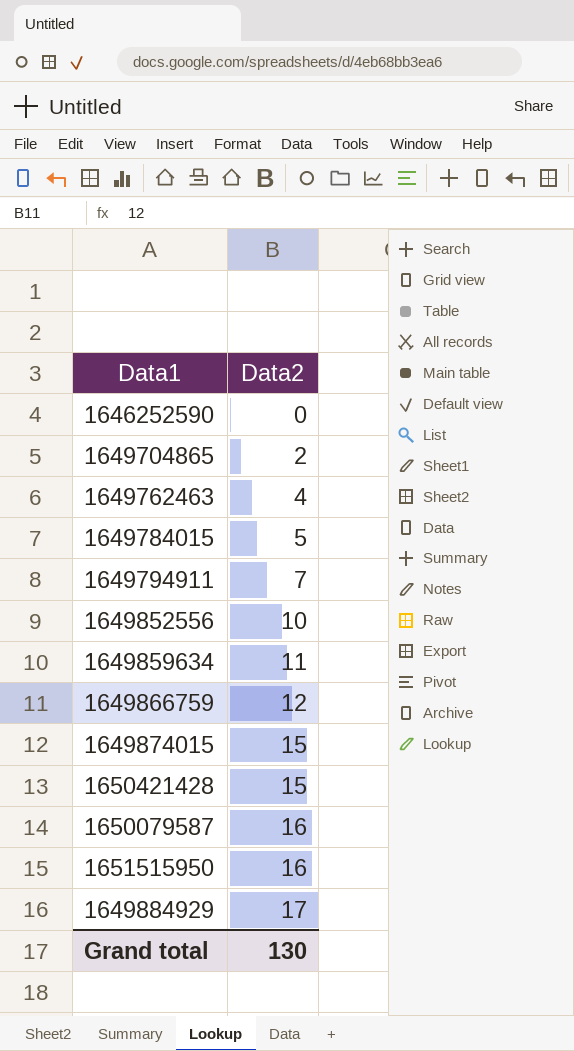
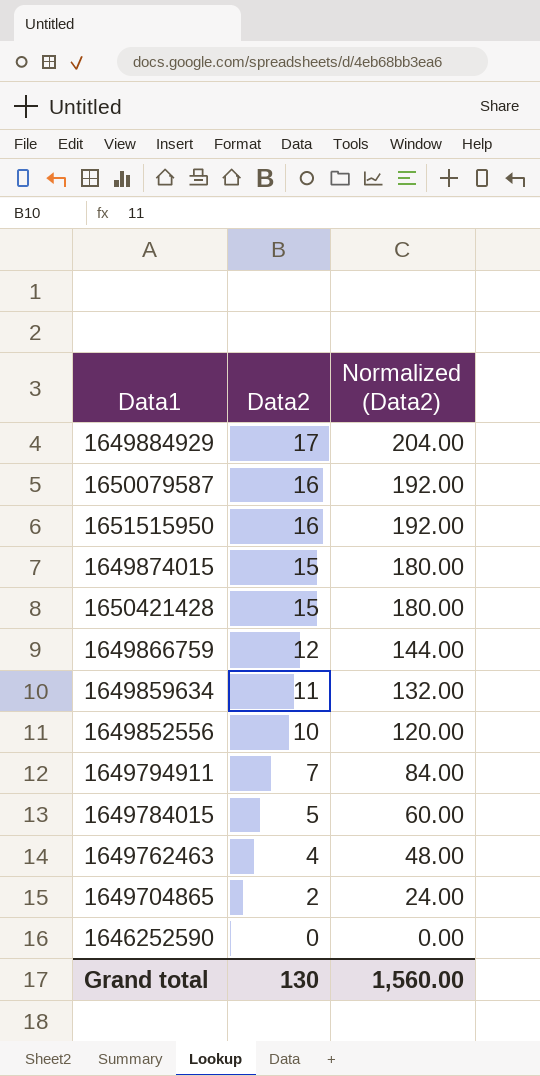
row order: Data2 ascending -> Data2 descending
column Normalized (Data2) | formula: none -> [Data2] * 12

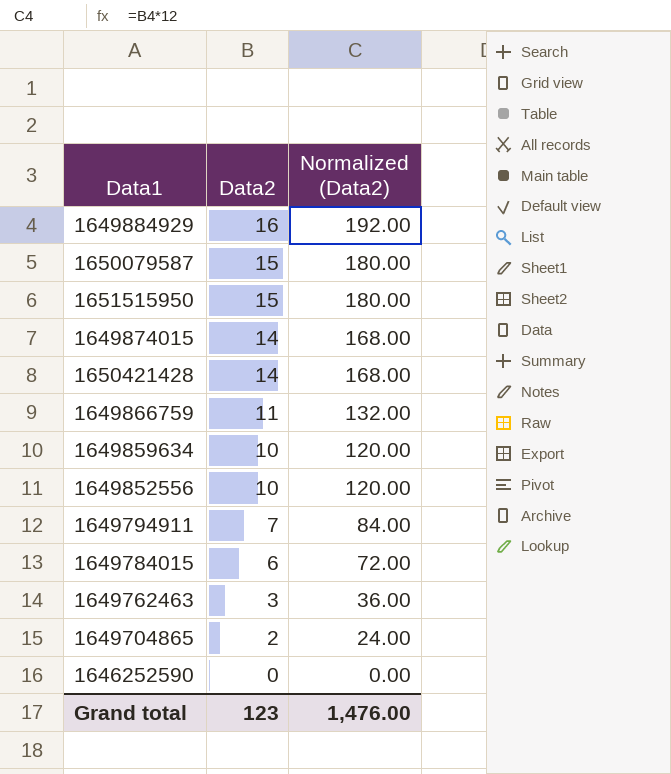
1649884929 | Data2: 17 -> 16
1649884929 | Normalized (Data2): 204.00 -> 192.00
1650079587 | Data2: 16 -> 15
1650079587 | Normalized (Data2): 192.00 -> 180.00
1651515950 | Data2: 16 -> 15
1651515950 | Normalized (Data2): 192.00 -> 180.00
1649874015 | Data2: 15 -> 14
1649874015 | Normalized (Data2): 180.00 -> 168.00
1650421428 | Data2: 15 -> 14
1650421428 | Normalized (Data2): 180.00 -> 168.00
1649866759 | Data2: 12 -> 11
1649866759 | Normalized (Data2): 144.00 -> 132.00
1649859634 | Data2: 11 -> 10
1649859634 | Normalized (Data2): 132.00 -> 120.00
1649784015 | Data2: 5 -> 6
1649784015 | Normalized (Data2): 60.00 -> 72.00
1649762463 | Data2: 4 -> 3
1649762463 | Normalized (Data2): 48.00 -> 36.00
Grand total | Data2: 130 -> 123
Grand total | Normalized (Data2): 1,560.00 -> 1,476.00

